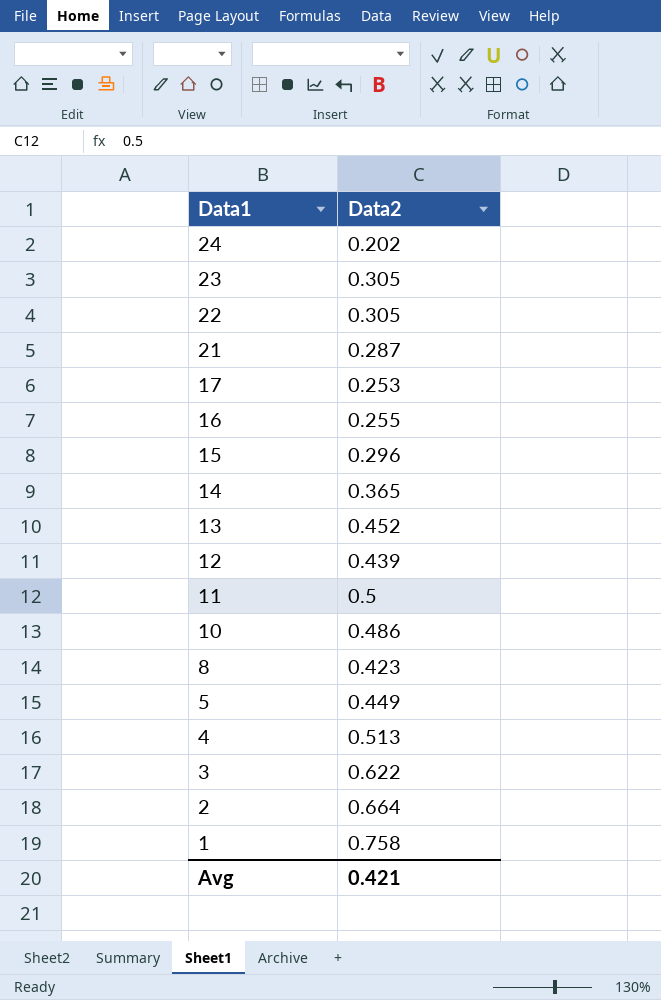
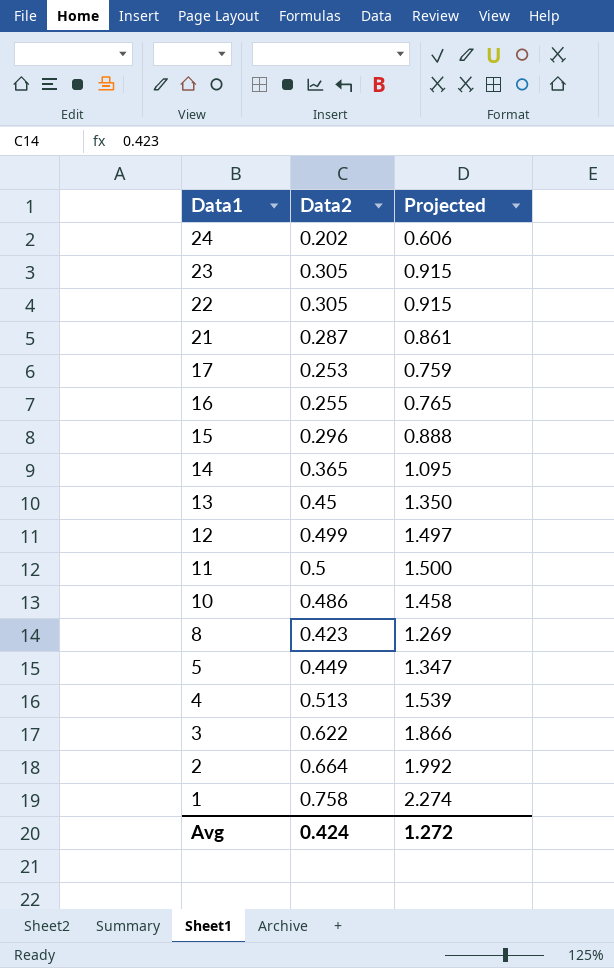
column Projected | formula: none -> [Data2] * 3
13 | Data2: 0.452 -> 0.45
12 | Data2: 0.439 -> 0.499
Avg | Data2: 0.421 -> 0.424

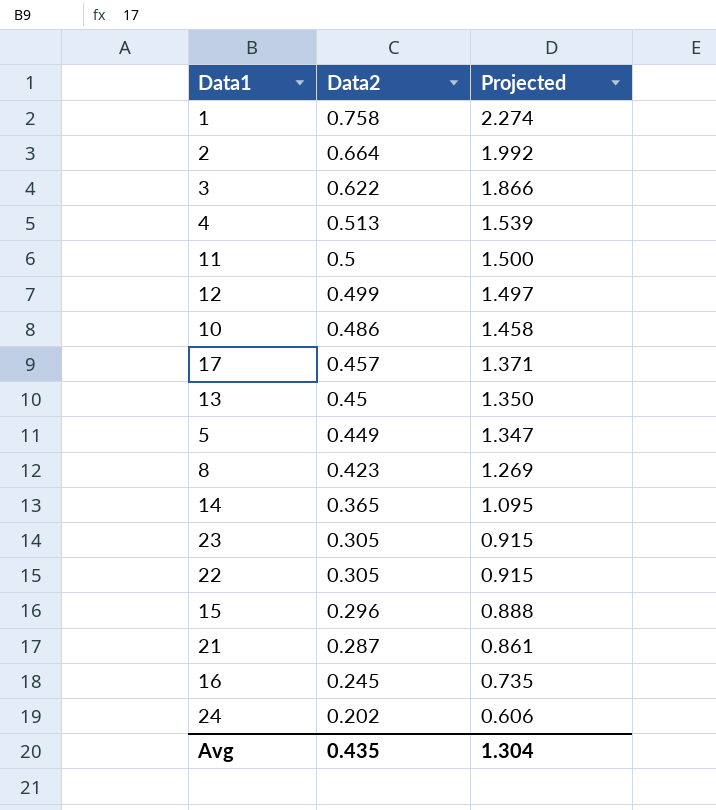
row order: Data1 descending -> Data2 descending
17 | Data2: 0.253 -> 0.457
17 | Projected: 0.759 -> 1.371
16 | Data2: 0.255 -> 0.245
16 | Projected: 0.765 -> 0.735
Avg | Data2: 0.424 -> 0.435
Avg | Projected: 1.272 -> 1.304

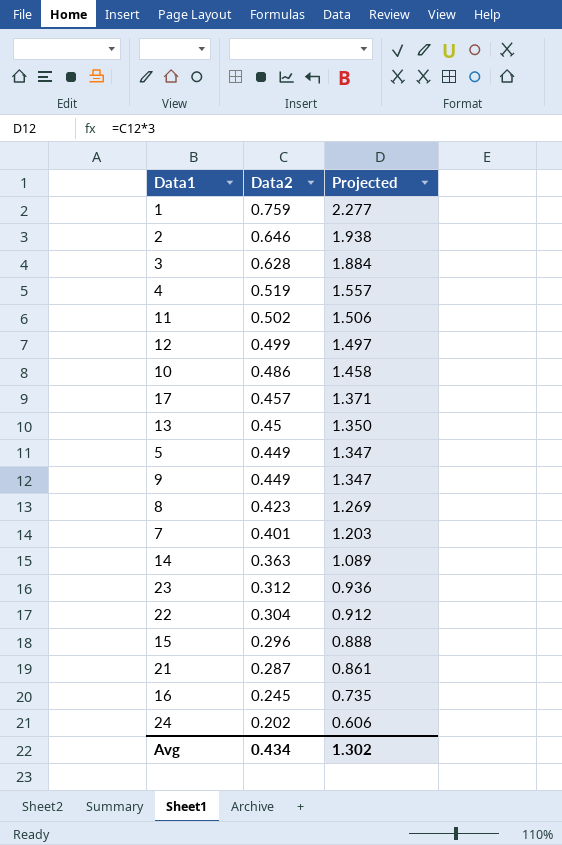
1 | Data2: 0.758 -> 0.759
1 | Projected: 2.274 -> 2.277
2 | Data2: 0.664 -> 0.646
2 | Projected: 1.992 -> 1.938
3 | Data2: 0.622 -> 0.628
3 | Projected: 1.866 -> 1.884
4 | Data2: 0.513 -> 0.519
4 | Projected: 1.539 -> 1.557
11 | Data2: 0.5 -> 0.502
11 | Projected: 1.500 -> 1.506
row 9: none -> 0.449 | 1.347
row 7: none -> 0.401 | 1.203
14 | Data2: 0.365 -> 0.363
14 | Projected: 1.095 -> 1.089
23 | Data2: 0.305 -> 0.312
23 | Projected: 0.915 -> 0.936
22 | Data2: 0.305 -> 0.304
22 | Projected: 0.915 -> 0.912
Avg | Data2: 0.435 -> 0.434
Avg | Projected: 1.304 -> 1.302

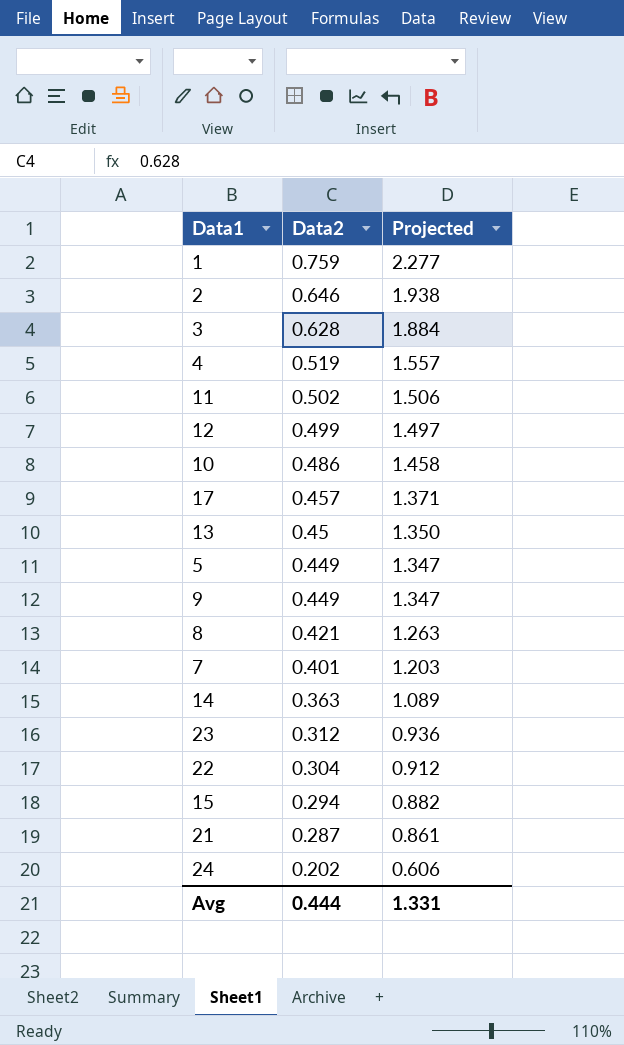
row 16: 0.245 | 0.735 -> none
8 | Data2: 0.423 -> 0.421
8 | Projected: 1.269 -> 1.263
15 | Data2: 0.296 -> 0.294
15 | Projected: 0.888 -> 0.882
Avg | Data2: 0.434 -> 0.444
Avg | Projected: 1.302 -> 1.331

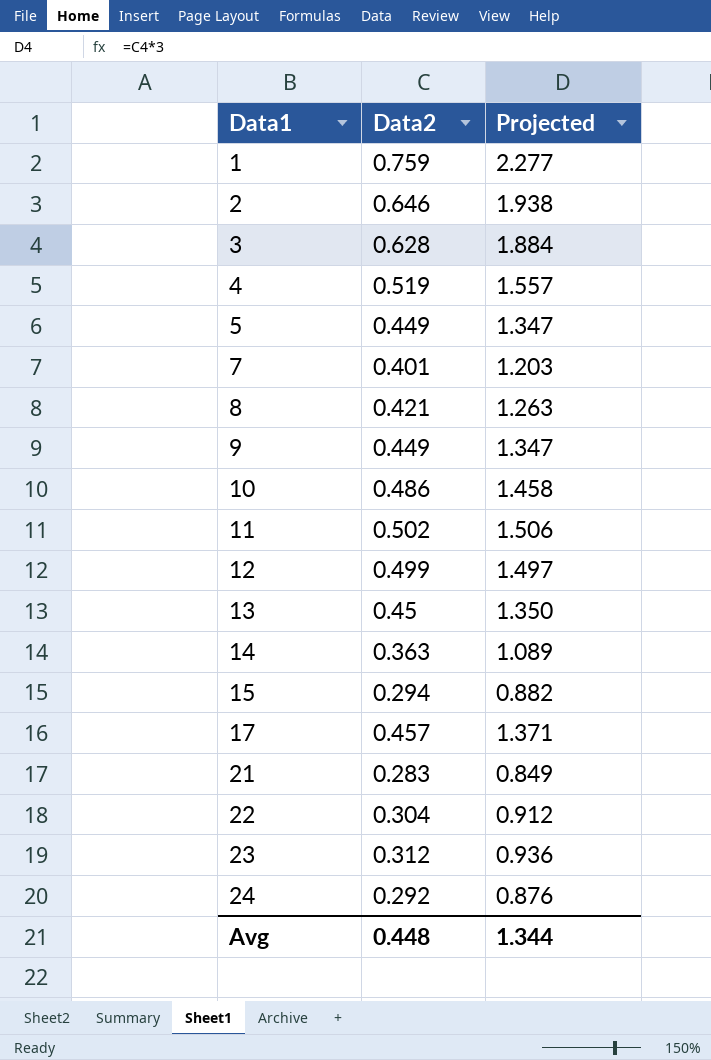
row order: Data2 descending -> Data1 ascending
21 | Data2: 0.287 -> 0.283
21 | Projected: 0.861 -> 0.849
24 | Data2: 0.202 -> 0.292
24 | Projected: 0.606 -> 0.876
Avg | Data2: 0.444 -> 0.448
Avg | Projected: 1.331 -> 1.344

